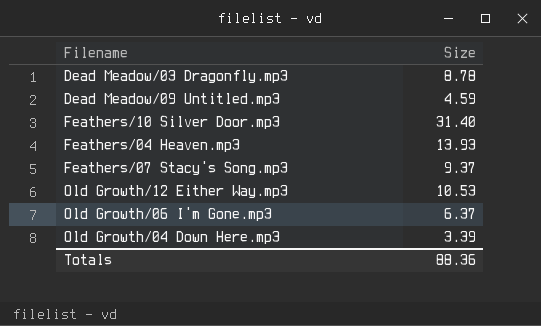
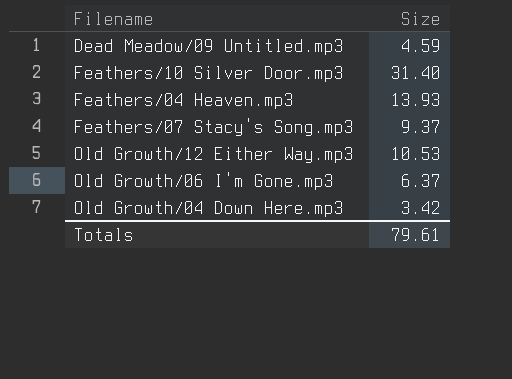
row Dead Meadow/03 Dragonfly.mp3: 8.78 -> none
Old Growth/04 Down Here.mp3 | Size: 3.39 -> 3.42
Totals | Size: 88.36 -> 79.61

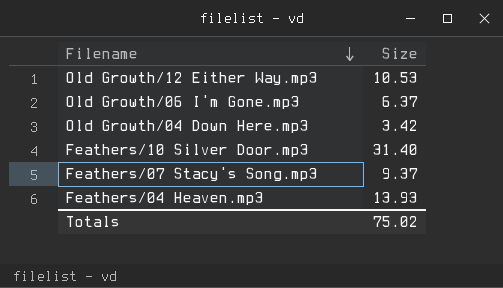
row order: none -> Filename descending
row Dead Meadow/09 Untitled.mp3: 4.59 -> none
Totals | Size: 79.61 -> 75.02

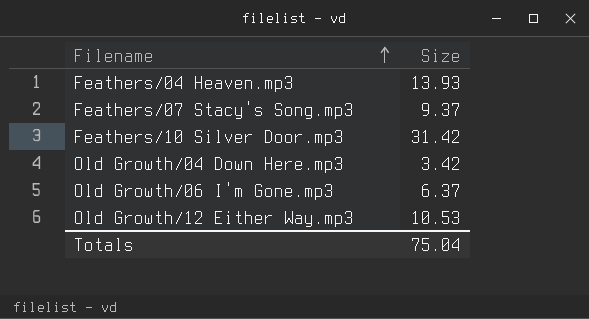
row order: Filename descending -> Filename ascending
Feathers/10 Silver Door.mp3 | Size: 31.40 -> 31.42
Totals | Size: 75.02 -> 75.04

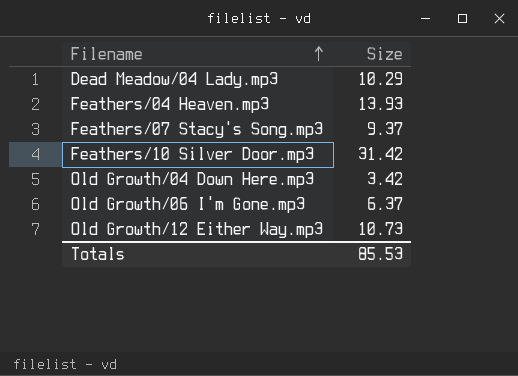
row Dead Meadow/04 Lady.mp3: none -> 10.29
Old Growth/12 Either Way.mp3 | Size: 10.53 -> 10.73
Totals | Size: 75.04 -> 85.53

